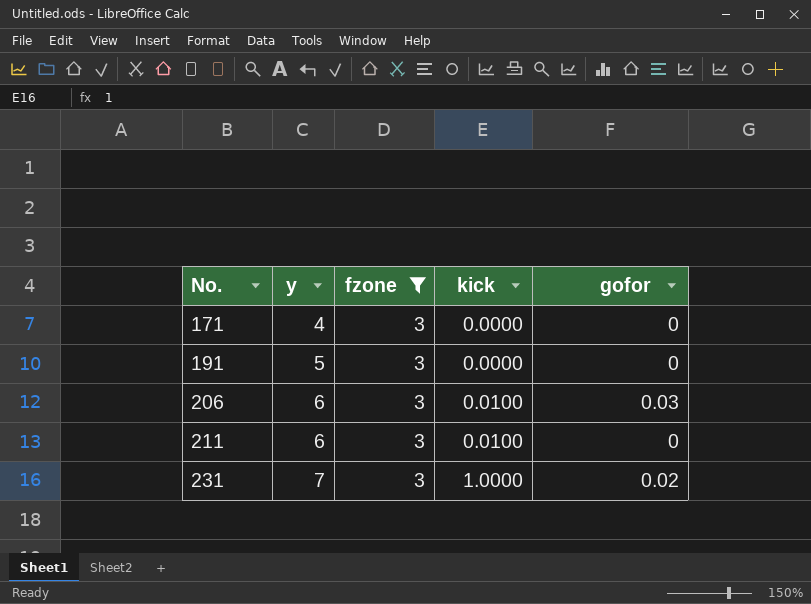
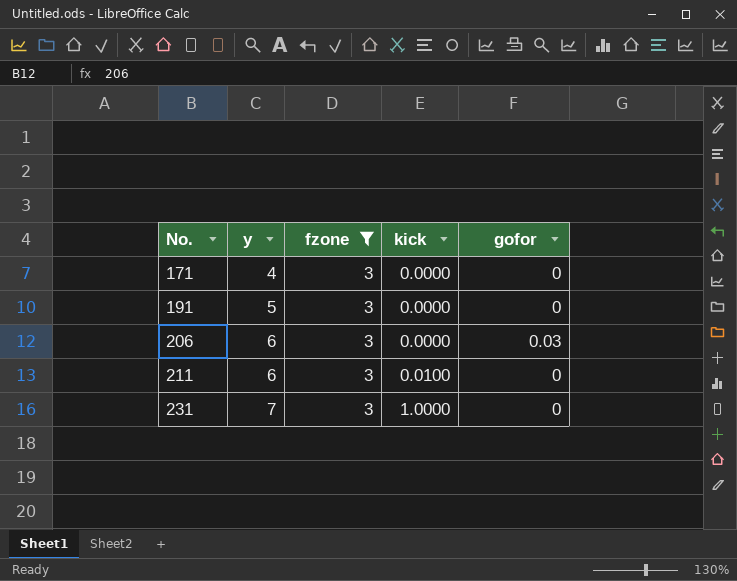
206 | kick: 0.0100 -> 0.0000
231 | gofor: 0.02 -> 0

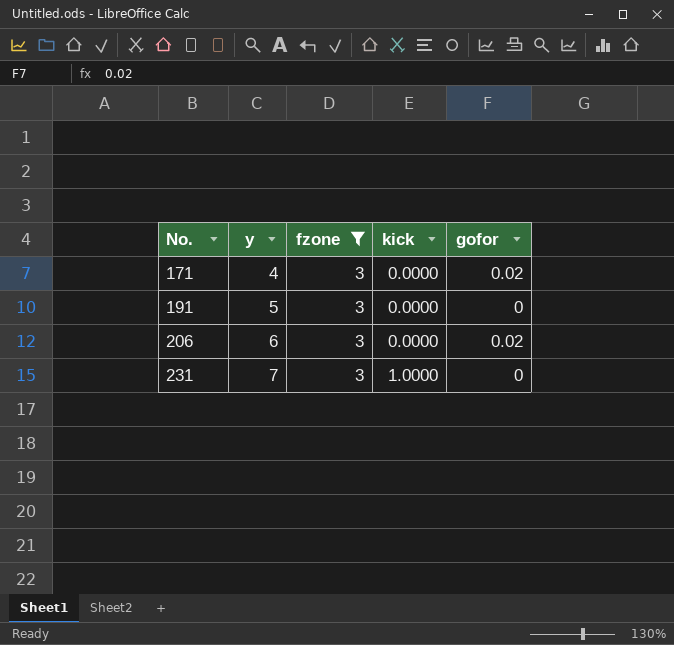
row 211: 6 | 3 | 0.0100 | 0 -> none
171 | gofor: 0 -> 0.02
206 | gofor: 0.03 -> 0.02

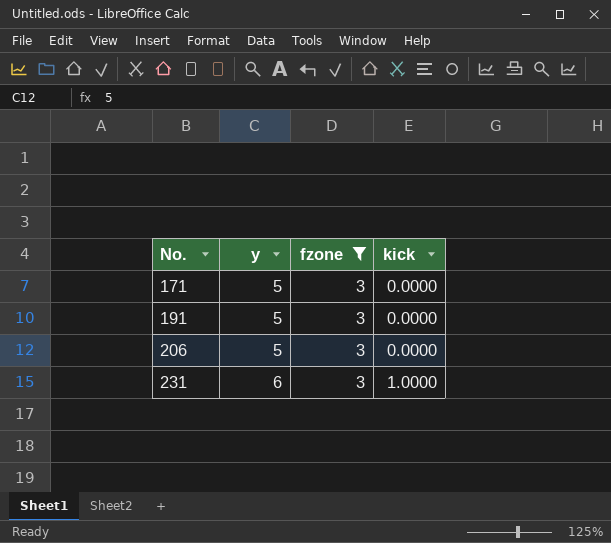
column gofor | position: 5 -> none
171 | y: 4 -> 5
206 | y: 6 -> 5
231 | y: 7 -> 6

